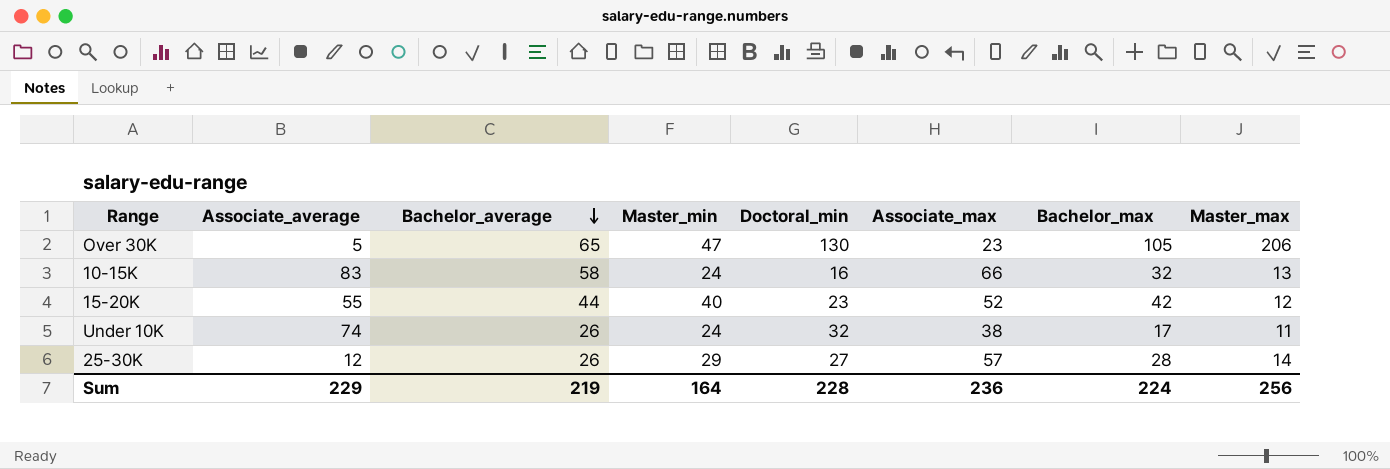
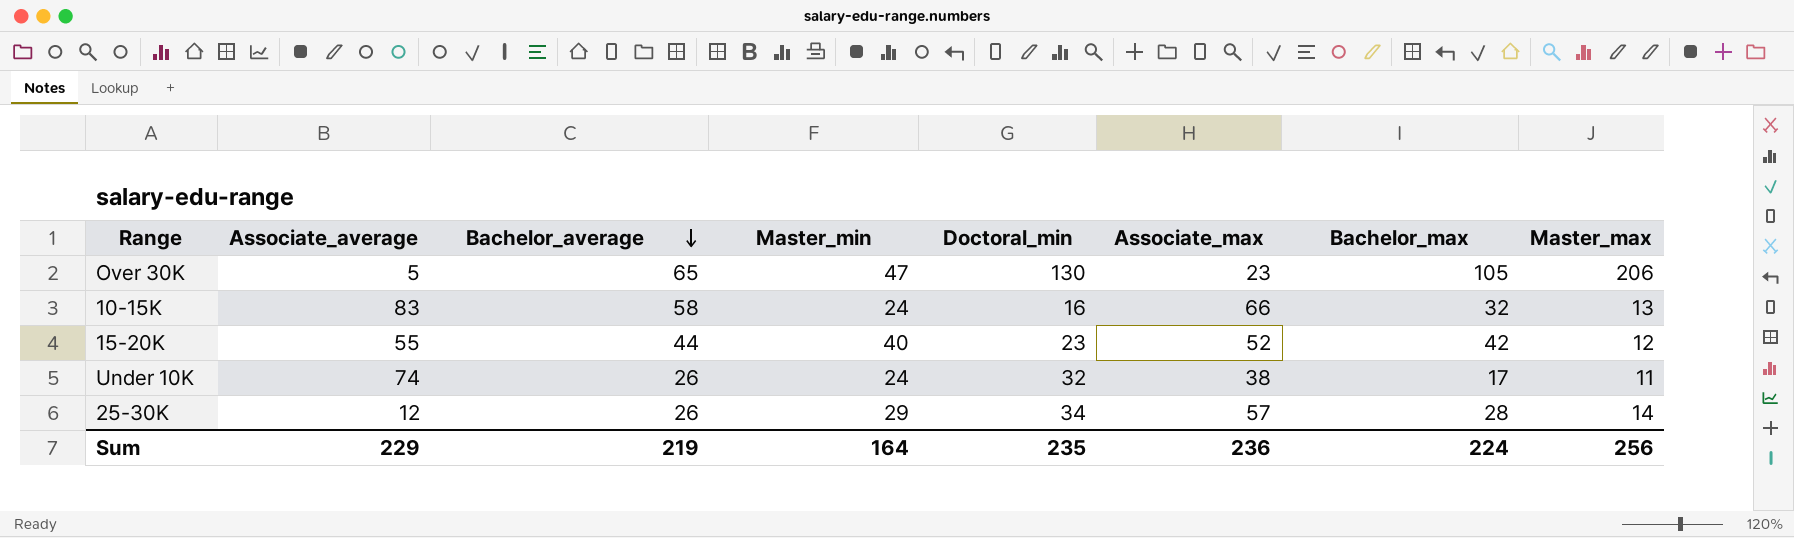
25-30K | Doctoral_min: 27 -> 34
Sum | Doctoral_min: 228 -> 235

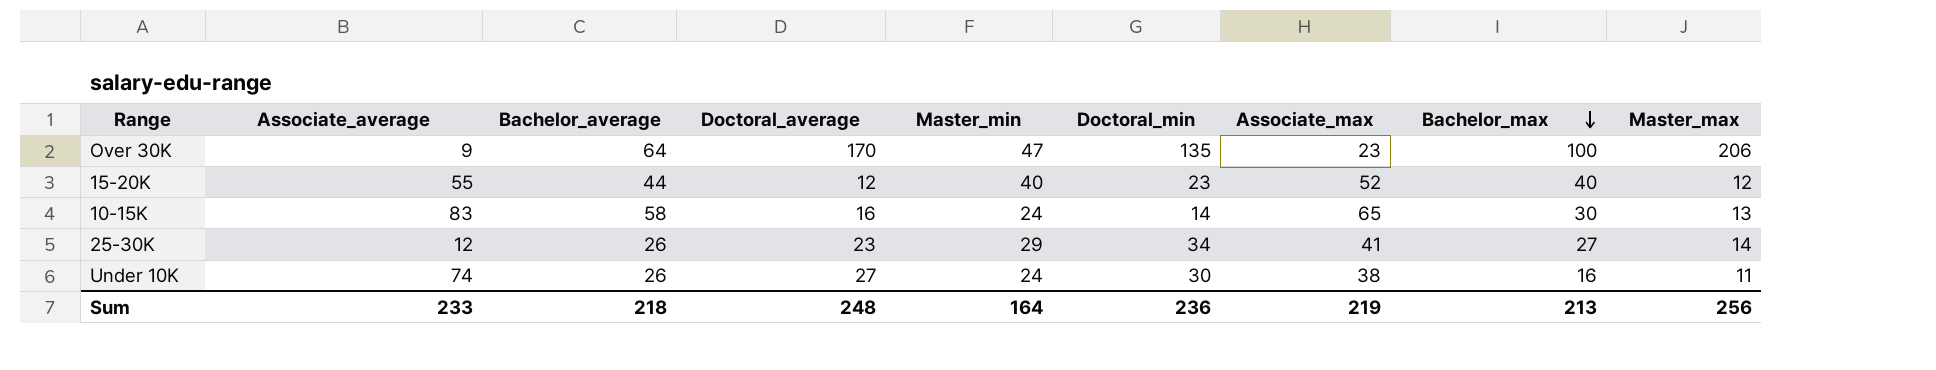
row order: Bachelor_average descending -> Bachelor_max descending
column Doctoral_average | position: none -> 4
Over 30K | Associate_average: 5 -> 9
Over 30K | Bachelor_average: 65 -> 64
Over 30K | Doctoral_min: 130 -> 135
Over 30K | Bachelor_max: 105 -> 100
15-20K | Bachelor_max: 42 -> 40
10-15K | Doctoral_min: 16 -> 14
10-15K | Associate_max: 66 -> 65
10-15K | Bachelor_max: 32 -> 30
25-30K | Associate_max: 57 -> 41
25-30K | Bachelor_max: 28 -> 27
Under 10K | Doctoral_min: 32 -> 30
Under 10K | Bachelor_max: 17 -> 16
Sum | Associate_average: 229 -> 233
Sum | Bachelor_average: 219 -> 218
Sum | Doctoral_min: 235 -> 236
Sum | Associate_max: 236 -> 219
Sum | Bachelor_max: 224 -> 213

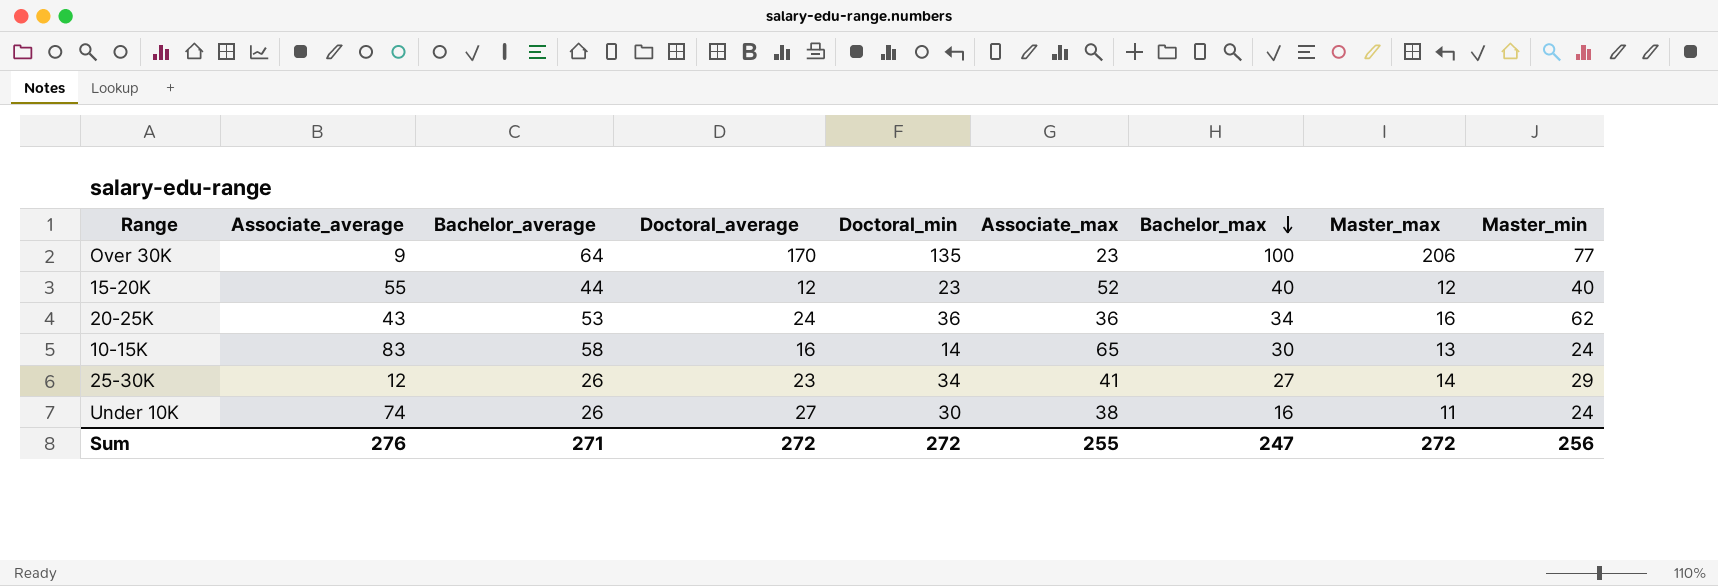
column Master_min | position: 5 -> 9
Over 30K | Master_min: 47 -> 77
row 20-25K: none -> 43 | 53 | 24 | 36 | 36 | 34 | 16 | 62
Sum | Associate_average: 233 -> 276
Sum | Bachelor_average: 218 -> 271
Sum | Doctoral_average: 248 -> 272
Sum | Doctoral_min: 236 -> 272
Sum | Associate_max: 219 -> 255
Sum | Bachelor_max: 213 -> 247
Sum | Master_max: 256 -> 272
Sum | Master_min: 164 -> 256

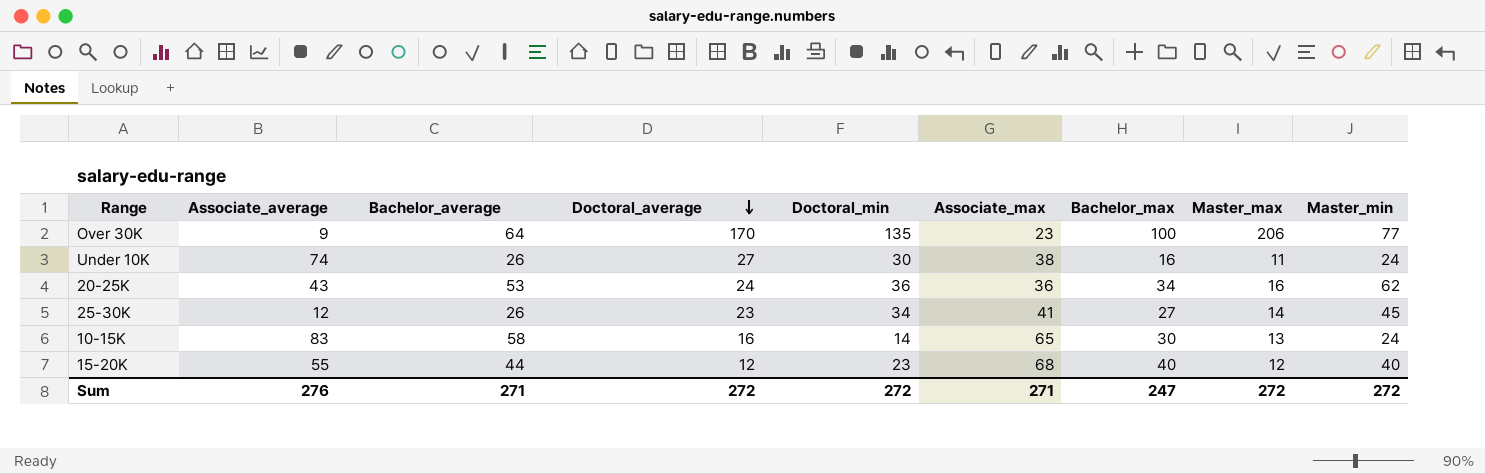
row order: Bachelor_max descending -> Doctoral_average descending
25-30K | Master_min: 29 -> 45
15-20K | Associate_max: 52 -> 68
Sum | Associate_max: 255 -> 271
Sum | Master_min: 256 -> 272

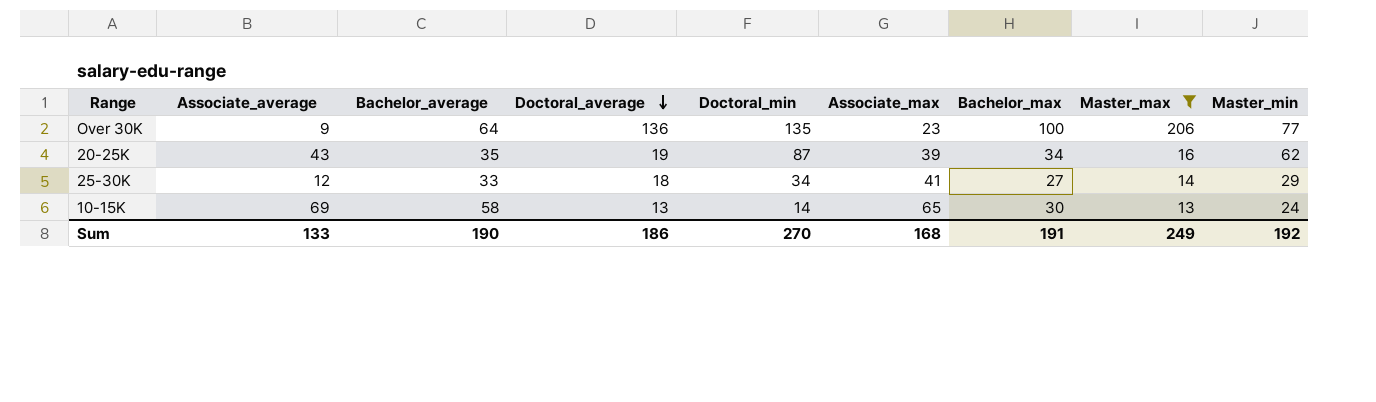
filter: none -> Master_max >= 13
Over 30K | Doctoral_average: 170 -> 136
20-25K | Bachelor_average: 53 -> 35
20-25K | Doctoral_average: 24 -> 19
20-25K | Doctoral_min: 36 -> 87
20-25K | Associate_max: 36 -> 39
25-30K | Bachelor_average: 26 -> 33
25-30K | Doctoral_average: 23 -> 18
25-30K | Master_min: 45 -> 29
10-15K | Associate_average: 83 -> 69
10-15K | Doctoral_average: 16 -> 13
Sum | Associate_average: 276 -> 133
Sum | Bachelor_average: 271 -> 190
Sum | Doctoral_average: 272 -> 186
Sum | Doctoral_min: 272 -> 270
Sum | Associate_max: 271 -> 168
Sum | Bachelor_max: 247 -> 191
Sum | Master_max: 272 -> 249
Sum | Master_min: 272 -> 192

